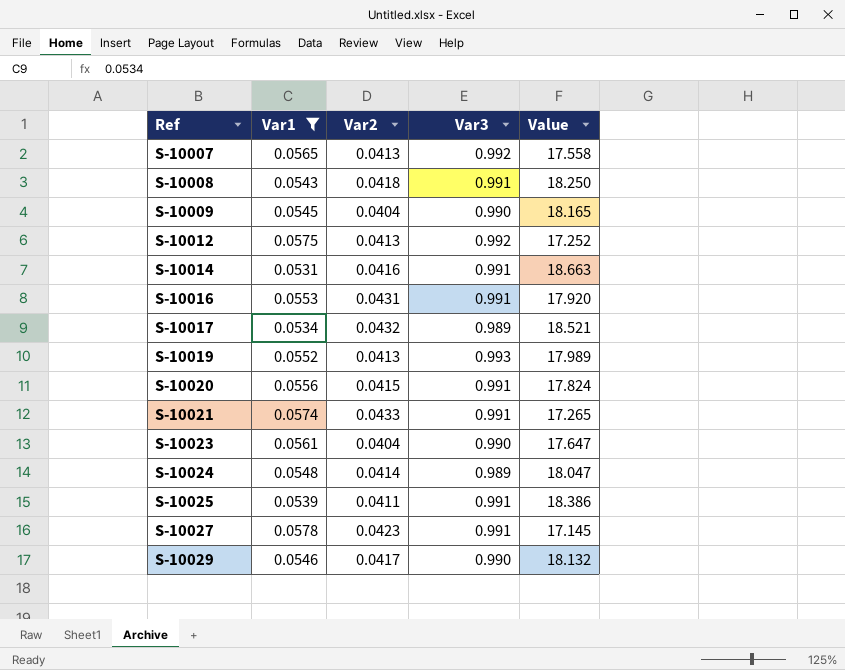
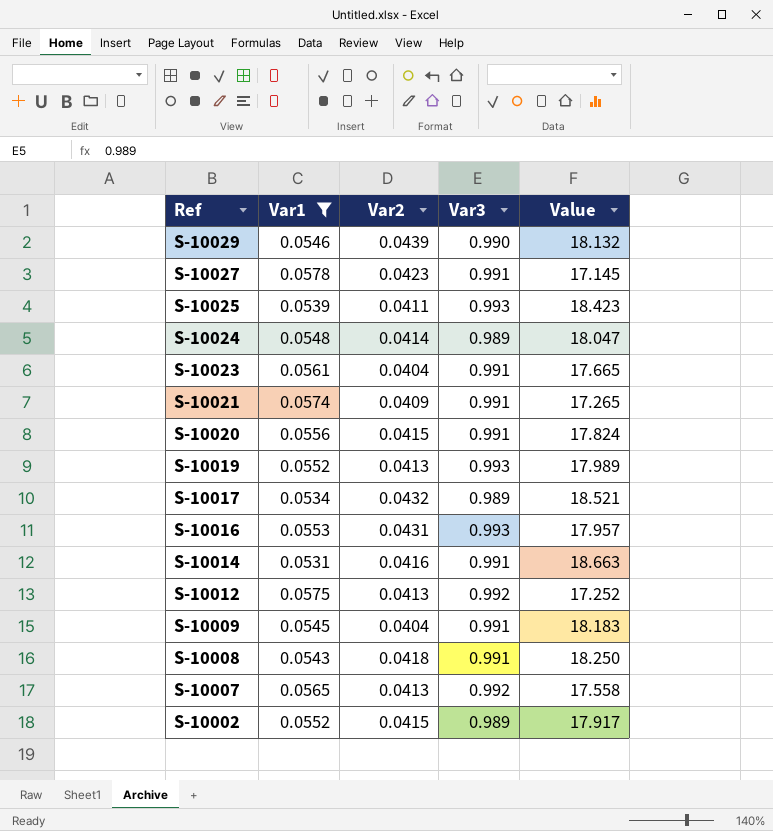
row order: Ref ascending -> Ref descending
S-10029 | Var2: 0.0417 -> 0.0439
S-10025 | Var3: 0.991 -> 0.993
S-10025 | Value: 18.386 -> 18.423
S-10023 | Var3: 0.990 -> 0.991
S-10023 | Value: 17.647 -> 17.665
S-10021 | Var2: 0.0433 -> 0.0409
S-10016 | Var3: 0.991 -> 0.993
S-10016 | Value: 17.920 -> 17.957
S-10009 | Var3: 0.990 -> 0.991
S-10009 | Value: 18.165 -> 18.183
row S-10002: none -> 0.0552 | 0.0415 | 0.989 | 17.917

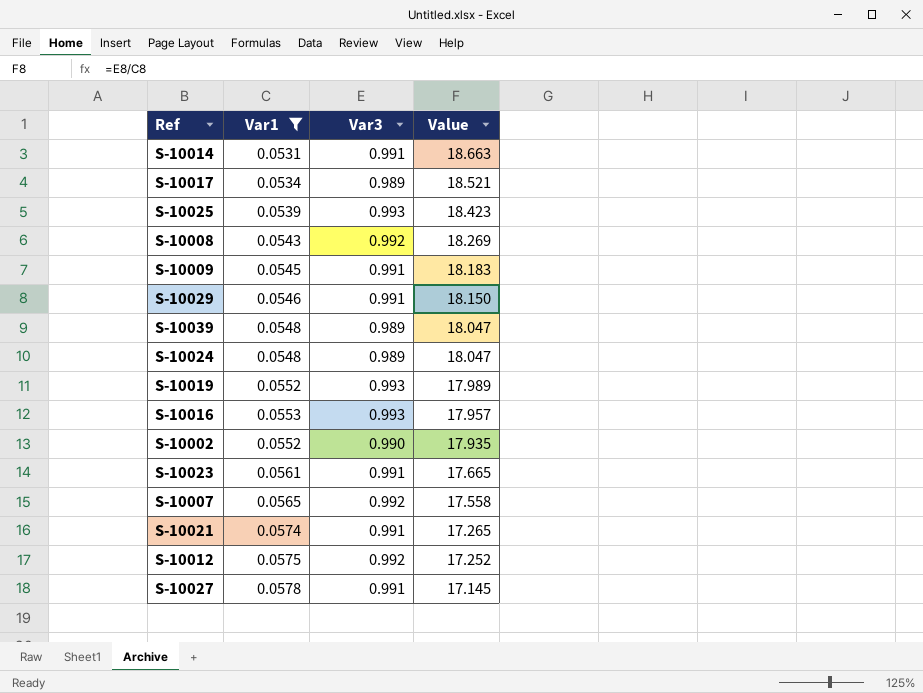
row order: Ref descending -> Value descending
column Var2 | position: 3 -> none
row S-10020: 0.0556 | 0.0415 | 0.991 | 17.824 -> none
S-10008 | Var3: 0.991 -> 0.992
S-10008 | Value: 18.250 -> 18.269
S-10029 | Var3: 0.990 -> 0.991
S-10029 | Value: 18.132 -> 18.150
row S-10039: none -> 0.0548 | 0.989 | 18.047
S-10002 | Var3: 0.989 -> 0.990
S-10002 | Value: 17.917 -> 17.935

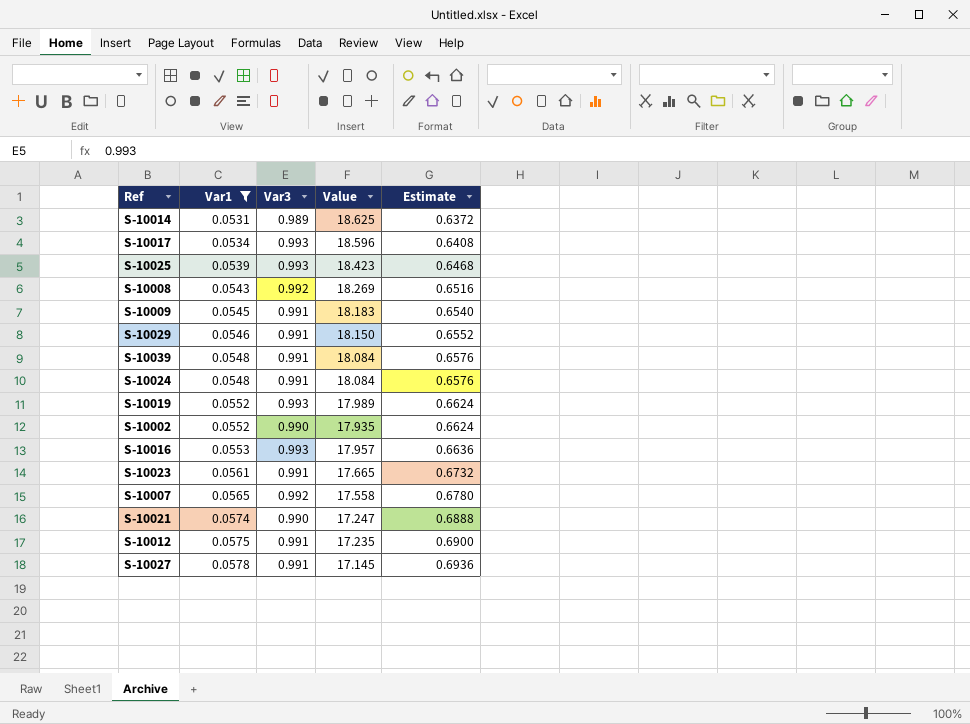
row order: Value descending -> Var1 ascending
column Estimate | formula: none -> [Var1] * 12
S-10014 | Var3: 0.991 -> 0.989
S-10014 | Value: 18.663 -> 18.625
S-10017 | Var3: 0.989 -> 0.993
S-10017 | Value: 18.521 -> 18.596
S-10039 | Var3: 0.989 -> 0.991
S-10039 | Value: 18.047 -> 18.084
S-10024 | Var3: 0.989 -> 0.991
S-10024 | Value: 18.047 -> 18.084
S-10021 | Var3: 0.991 -> 0.990
S-10021 | Value: 17.265 -> 17.247
S-10012 | Var3: 0.992 -> 0.991
S-10012 | Value: 17.252 -> 17.235

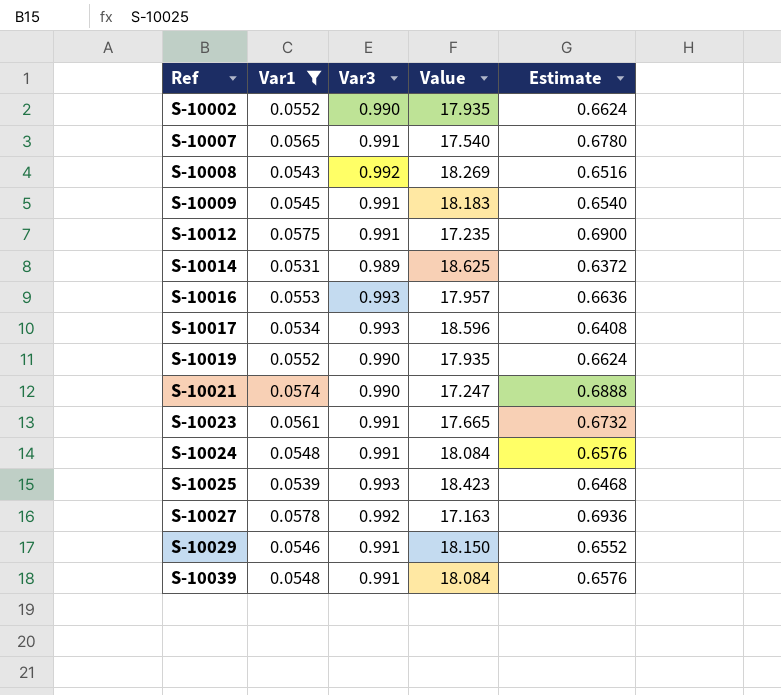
row order: Var1 ascending -> Ref ascending
S-10007 | Var3: 0.992 -> 0.991
S-10007 | Value: 17.558 -> 17.540
S-10019 | Var3: 0.993 -> 0.990
S-10019 | Value: 17.989 -> 17.935
S-10027 | Var3: 0.991 -> 0.992
S-10027 | Value: 17.145 -> 17.163

